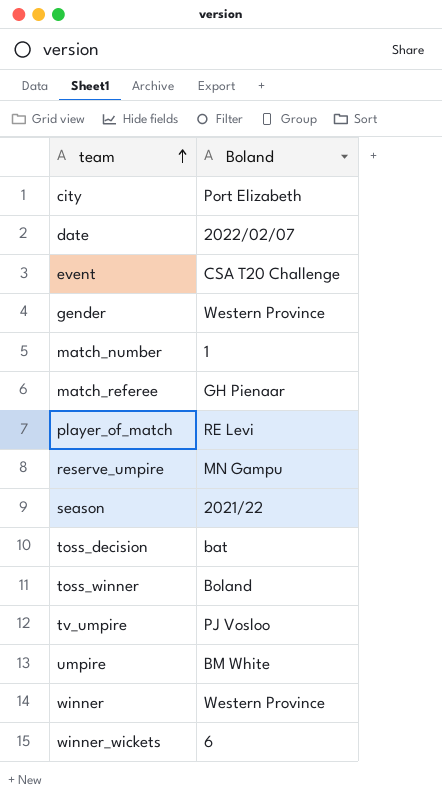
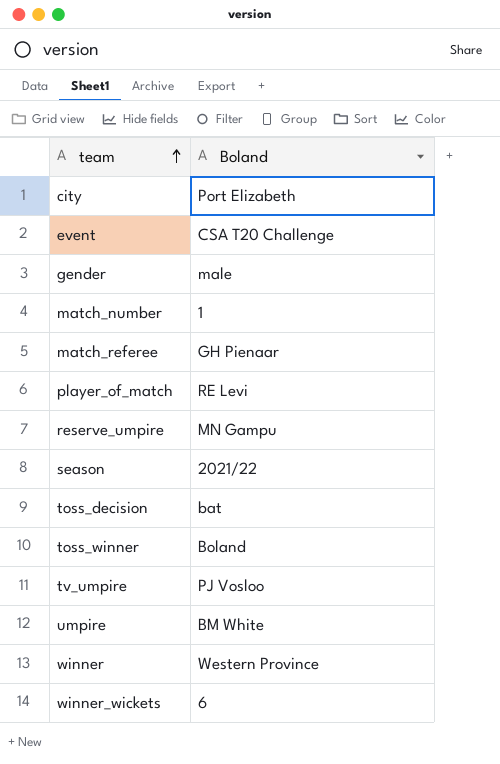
row date: 2022/02/07 -> none
gender | Boland: Western Province -> male

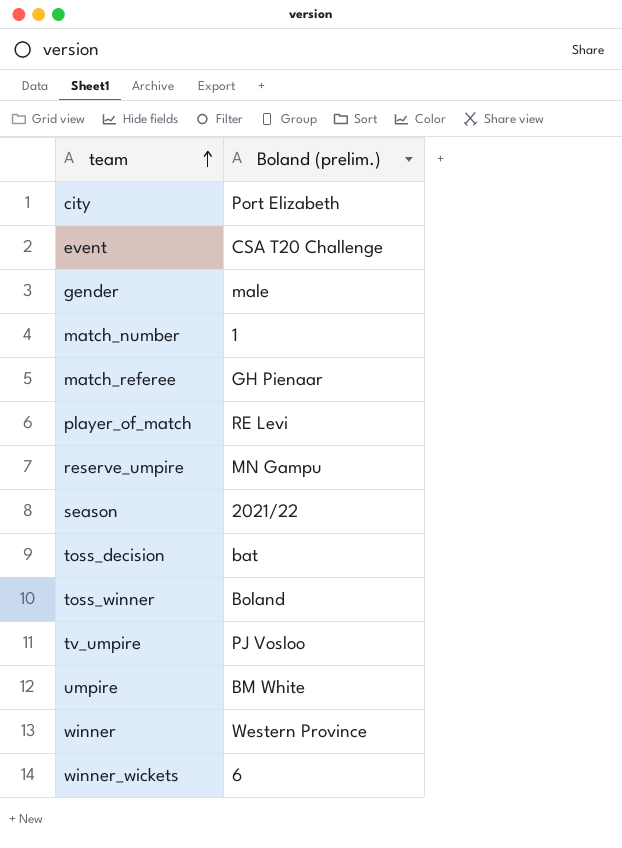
column name: Boland -> Boland (prelim.)

